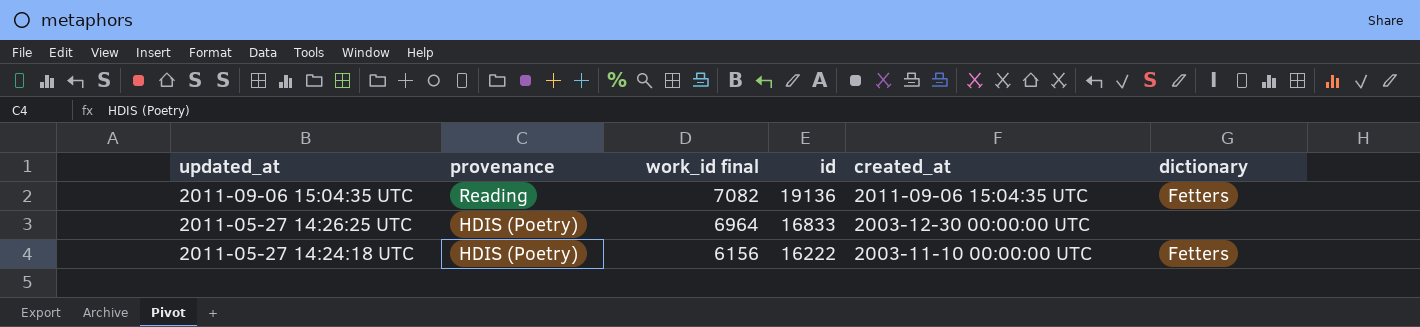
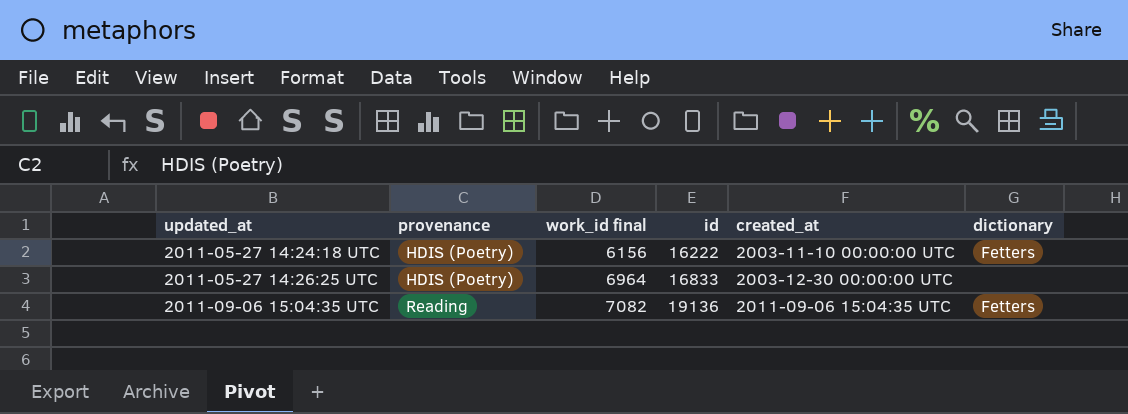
row order: updated_at descending -> updated_at ascending

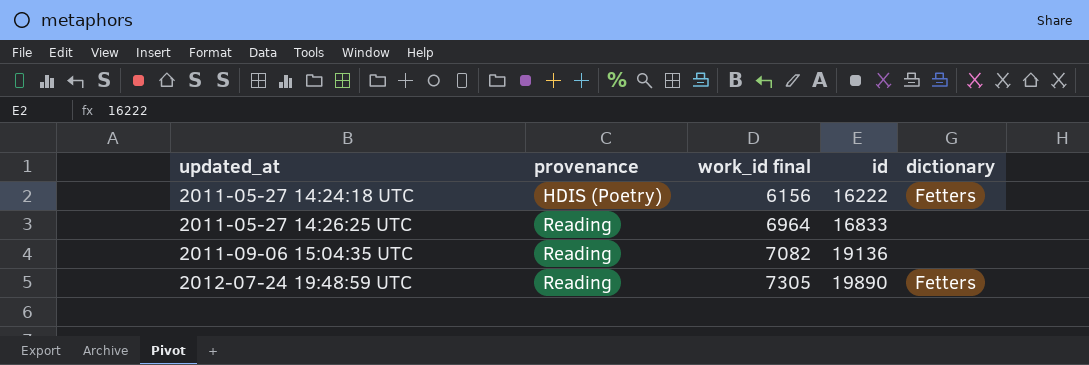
column created_at | position: 5 -> none
2011-05-27 14:26:25 UTC | provenance: HDIS (Poetry) -> Reading
2011-09-06 15:04:35 UTC | dictionary: Fetters -> none
row 2012-07-24 19:48:59 UTC: none -> Reading | 7305 | 19890 | Fetters

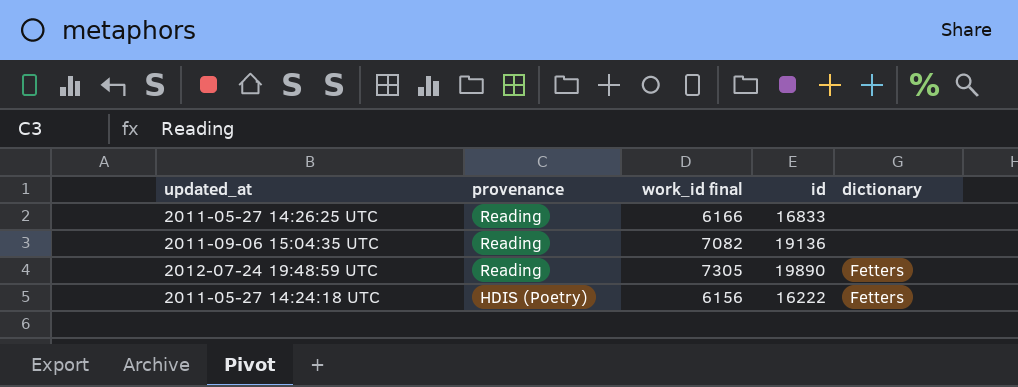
row order: updated_at ascending -> provenance descending
2011-05-27 14:26:25 UTC | work_id final: 6964 -> 6166

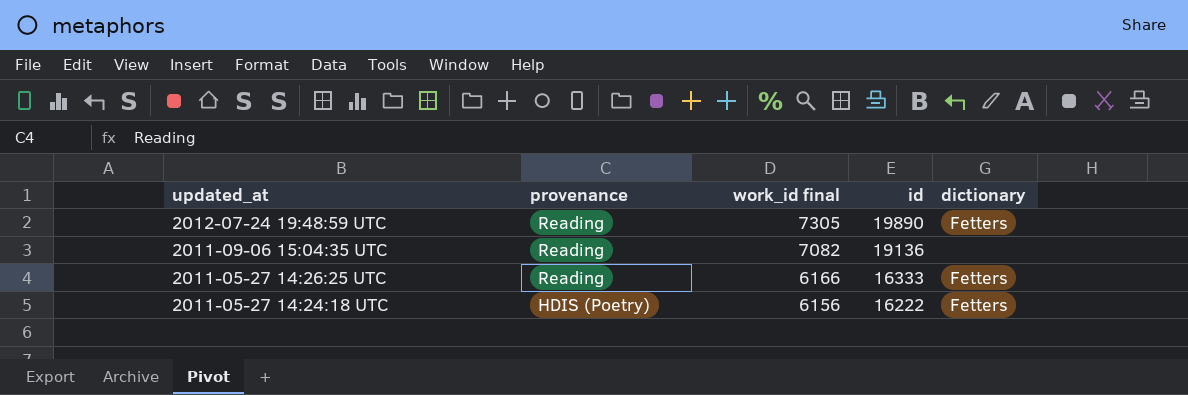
row order: provenance descending -> updated_at descending
2011-05-27 14:26:25 UTC | id: 16833 -> 16333
2011-05-27 14:26:25 UTC | dictionary: none -> Fetters

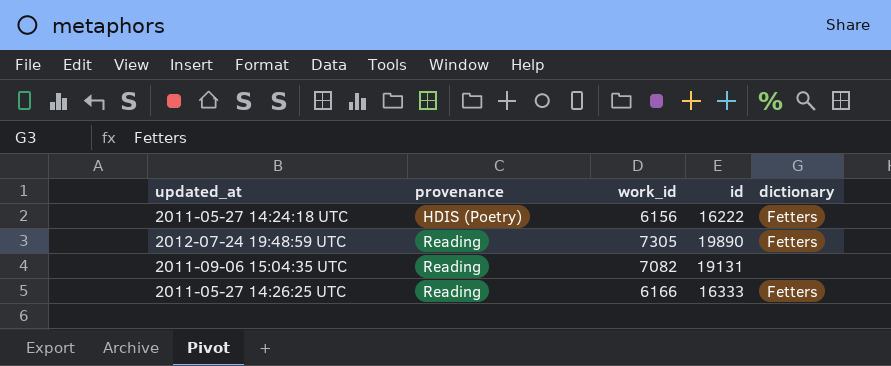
row order: updated_at descending -> provenance ascending
column name: work_id final -> work_id
2011-09-06 15:04:35 UTC | id: 19136 -> 19131

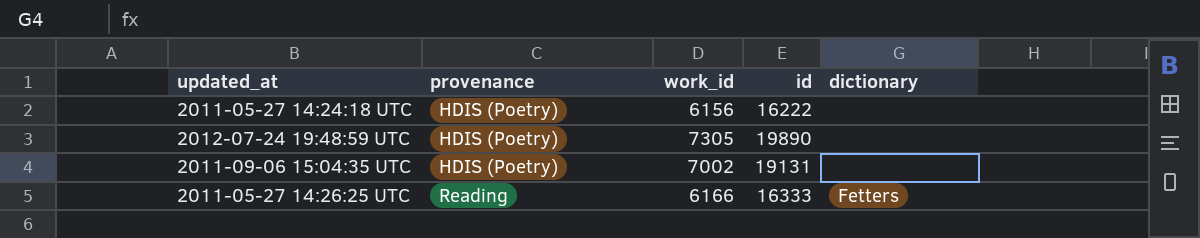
2011-05-27 14:24:18 UTC | dictionary: Fetters -> none
2012-07-24 19:48:59 UTC | provenance: Reading -> HDIS (Poetry)
2012-07-24 19:48:59 UTC | dictionary: Fetters -> none
2011-09-06 15:04:35 UTC | provenance: Reading -> HDIS (Poetry)
2011-09-06 15:04:35 UTC | work_id: 7082 -> 7002

